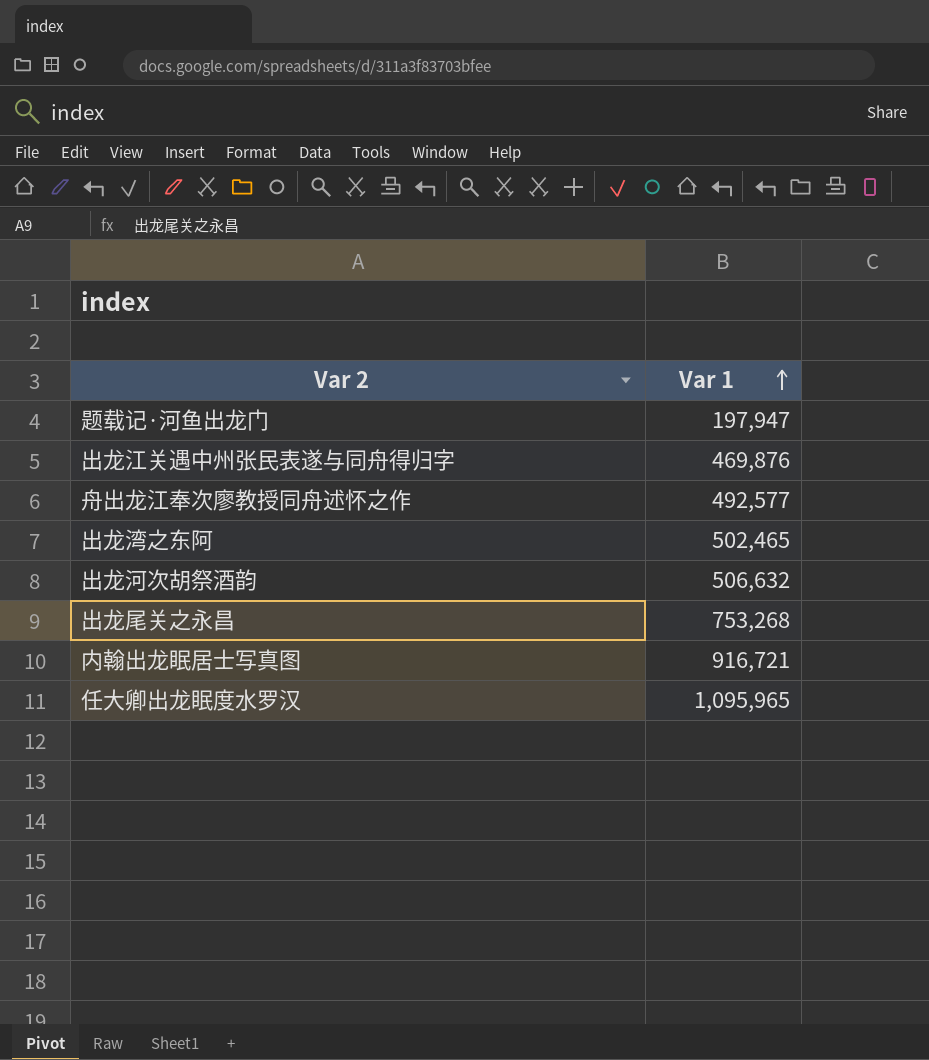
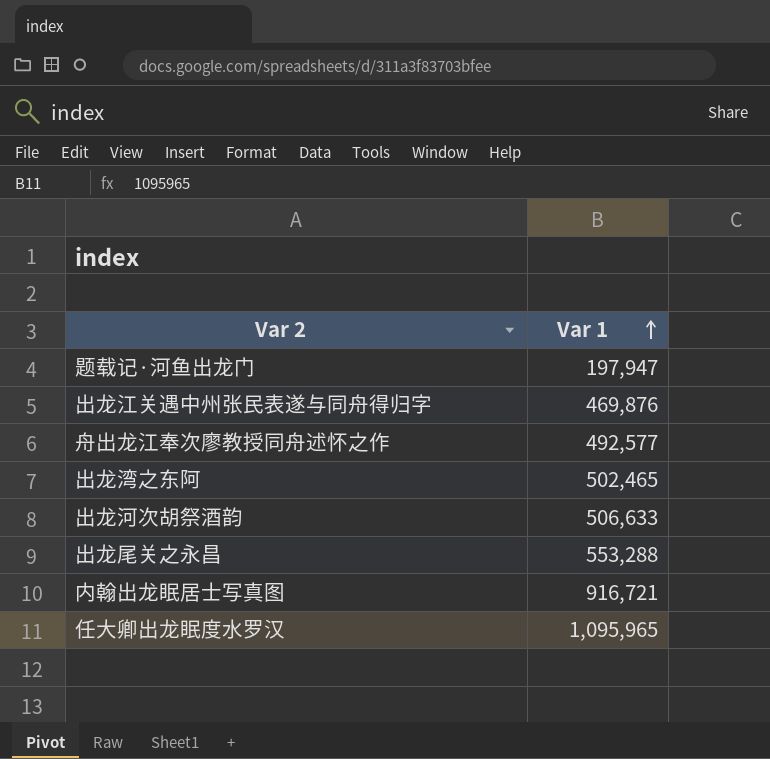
出龙河次胡祭酒韵 | Var 1: 506,632 -> 506,633
出龙尾关之永昌 | Var 1: 753,268 -> 553,288

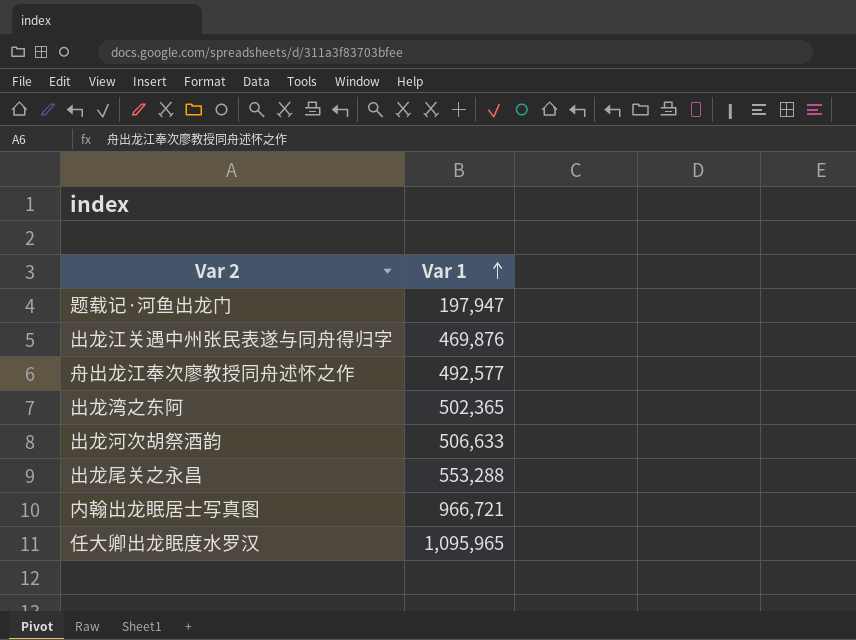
出龙湾之东阿 | Var 1: 502,465 -> 502,365
内翰出龙眠居士写真图 | Var 1: 916,721 -> 966,721

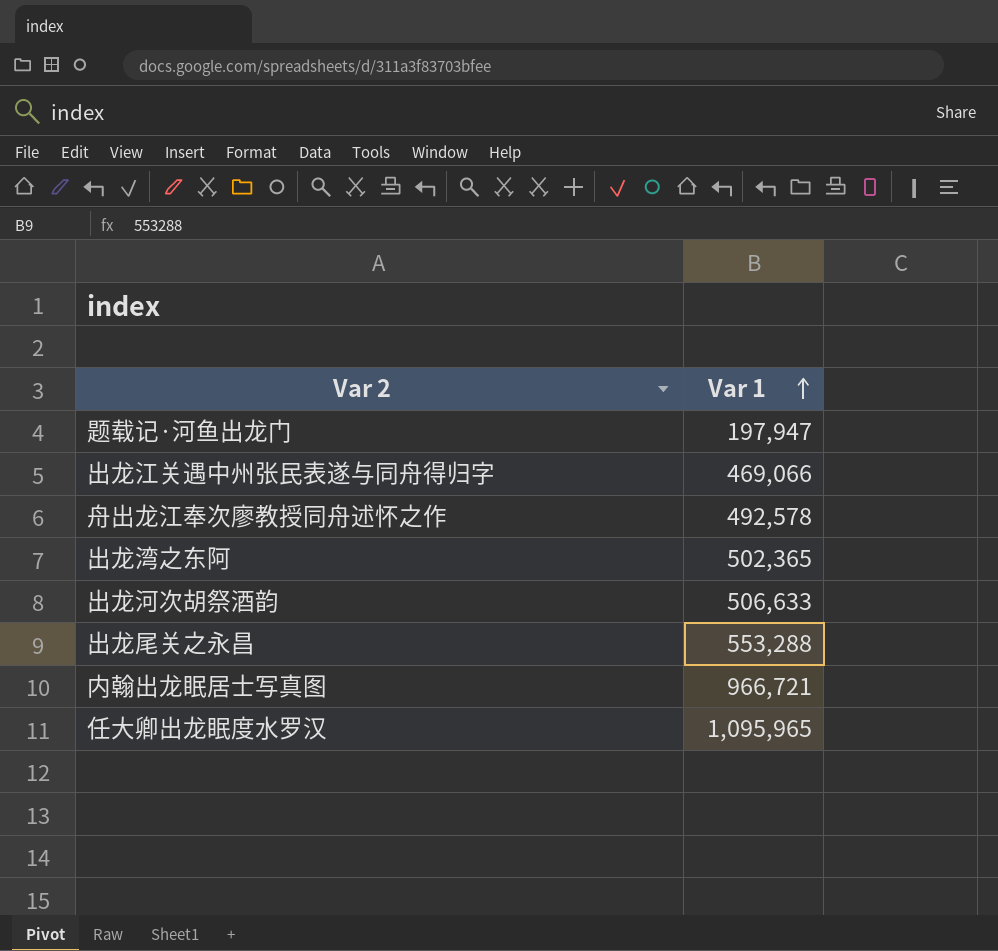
出龙江关遇中州张民表遂与同舟得归字 | Var 1: 469,876 -> 469,066
舟出龙江奉次廖教授同舟述怀之作 | Var 1: 492,577 -> 492,578

